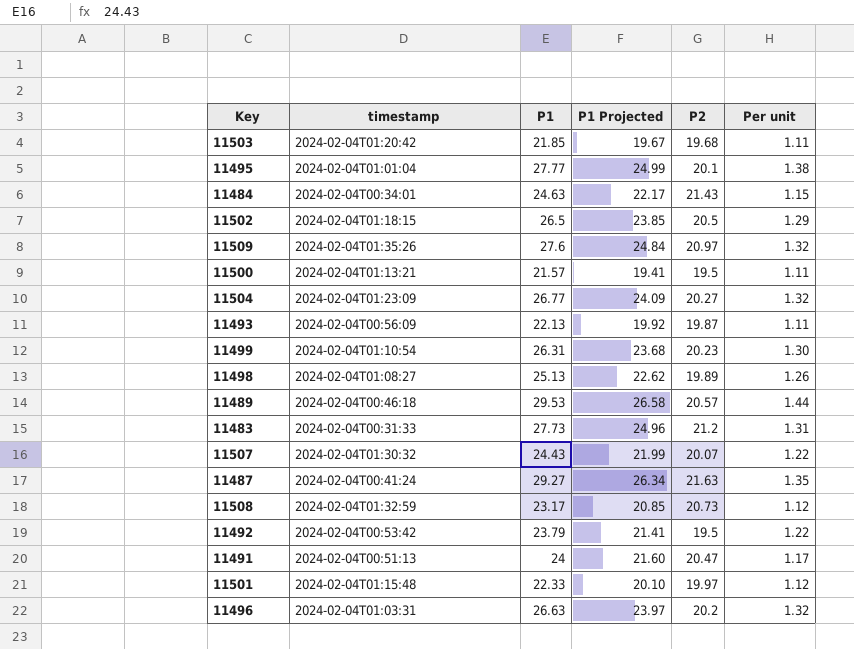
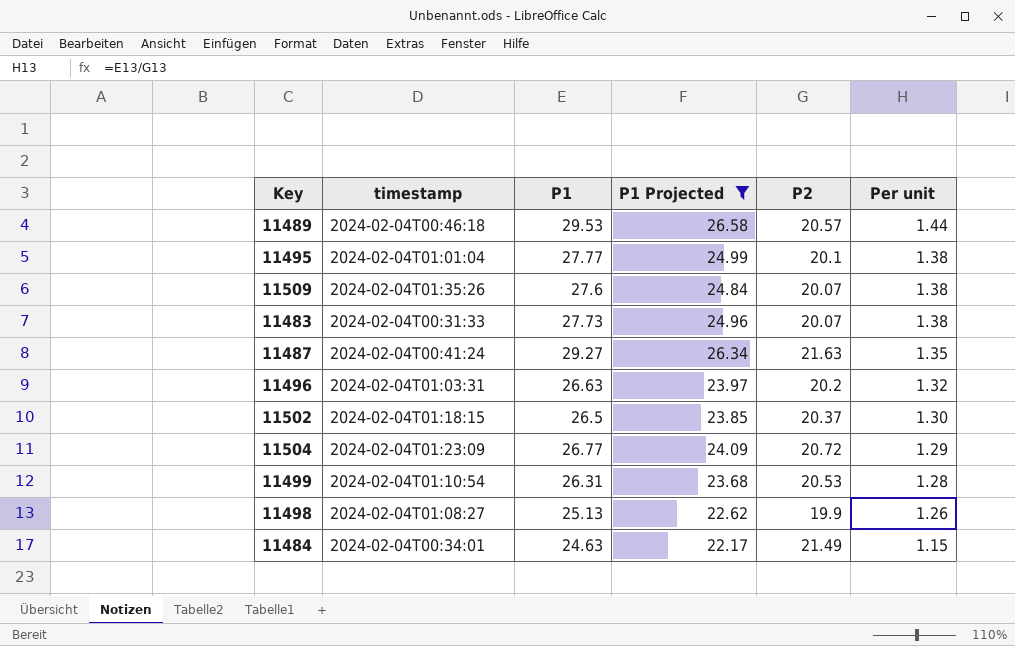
filter: none -> P1 Projected >= 22.17
row order: none -> Per unit descending
11509 | P2: 20.97 -> 20.07
11509 | Per unit: 1.32 -> 1.38
11483 | P2: 21.2 -> 20.07
11483 | Per unit: 1.31 -> 1.38
11502 | P2: 20.5 -> 20.37
11502 | Per unit: 1.29 -> 1.30
11504 | P2: 20.27 -> 20.72
11504 | Per unit: 1.32 -> 1.29
11499 | P2: 20.23 -> 20.53
11499 | Per unit: 1.30 -> 1.28
11498 | P2: 19.89 -> 19.9
11484 | P2: 21.43 -> 21.49

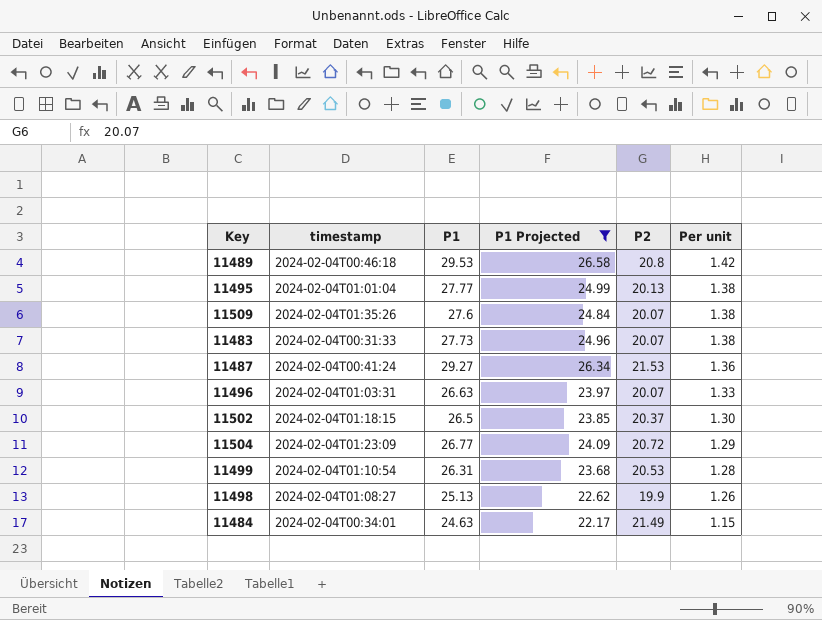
11489 | P2: 20.57 -> 20.8
11489 | Per unit: 1.44 -> 1.42
11495 | P2: 20.1 -> 20.13
11487 | P2: 21.63 -> 21.53
11487 | Per unit: 1.35 -> 1.36
11496 | P2: 20.2 -> 20.07
11496 | Per unit: 1.32 -> 1.33

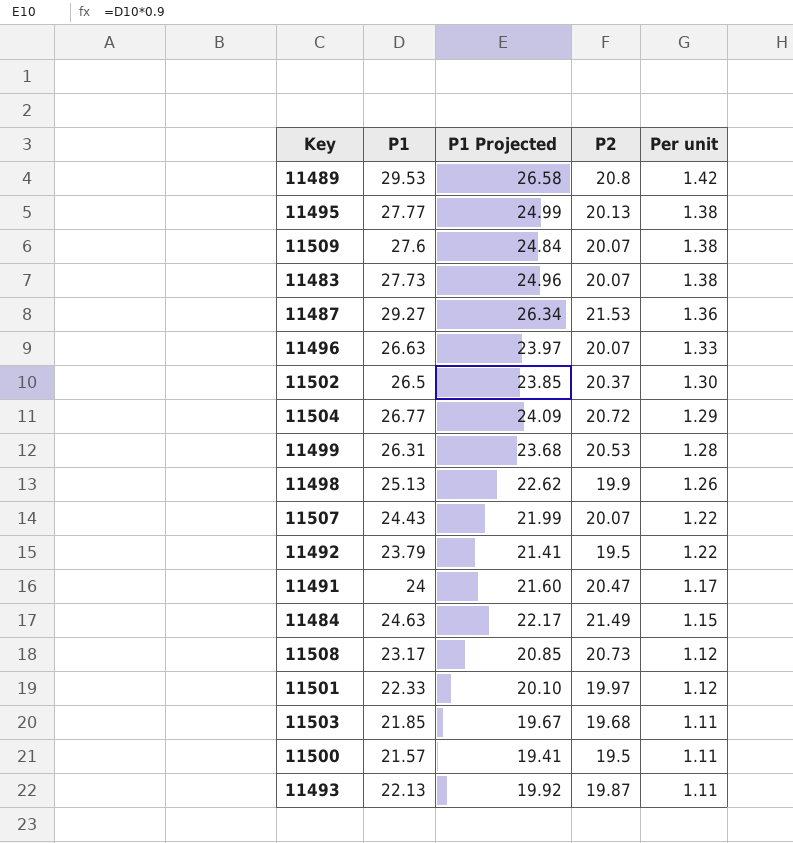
filter: P1 Projected >= 22.17 -> none
column timestamp | position: 2 -> none

